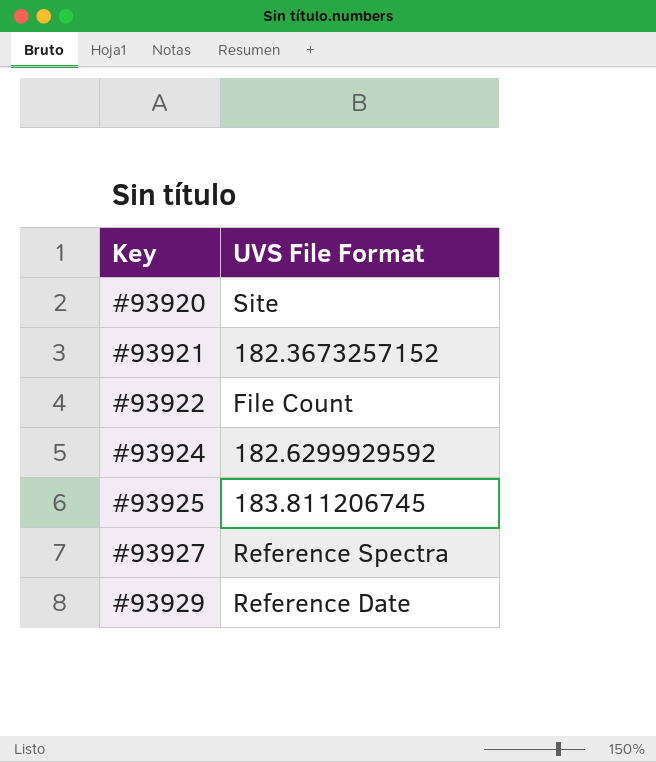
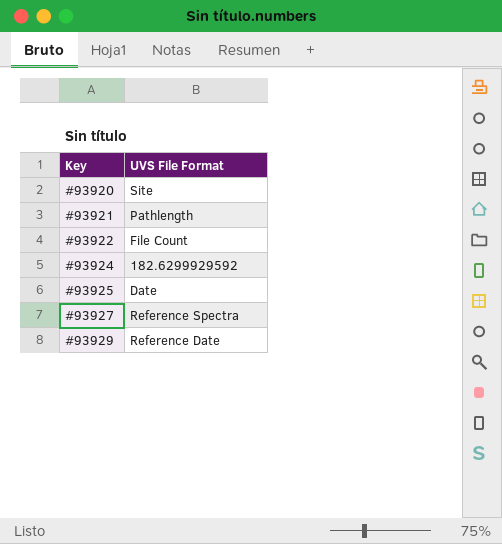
#93921 | UVS File Format: 182.3673257152 -> Pathlength
#93925 | UVS File Format: 183.811206745 -> Date

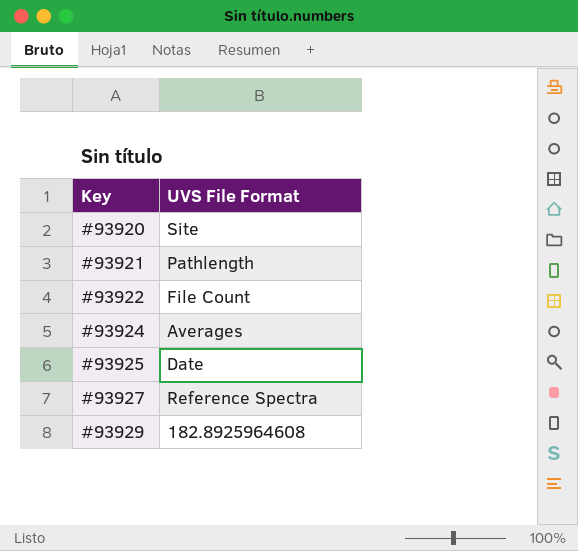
#93924 | UVS File Format: 182.6299929592 -> Averages
#93929 | UVS File Format: Reference Date -> 182.8925964608

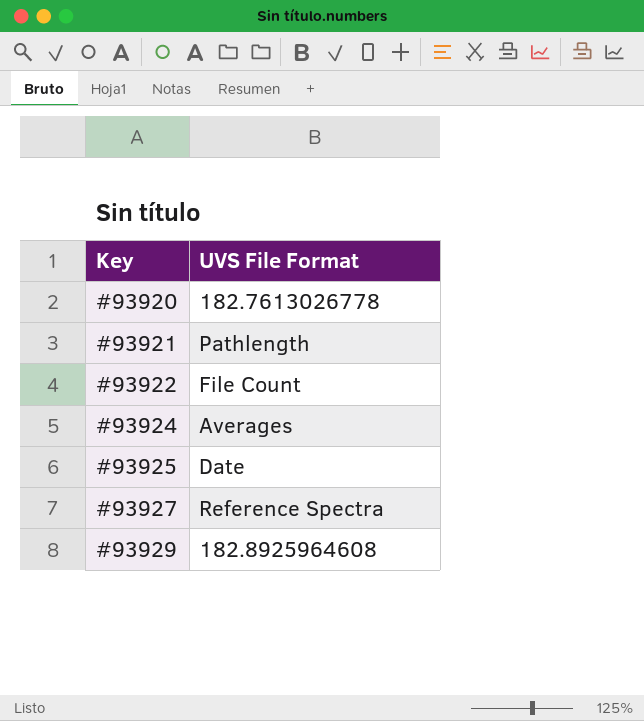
#93920 | UVS File Format: Site -> 182.7613026778

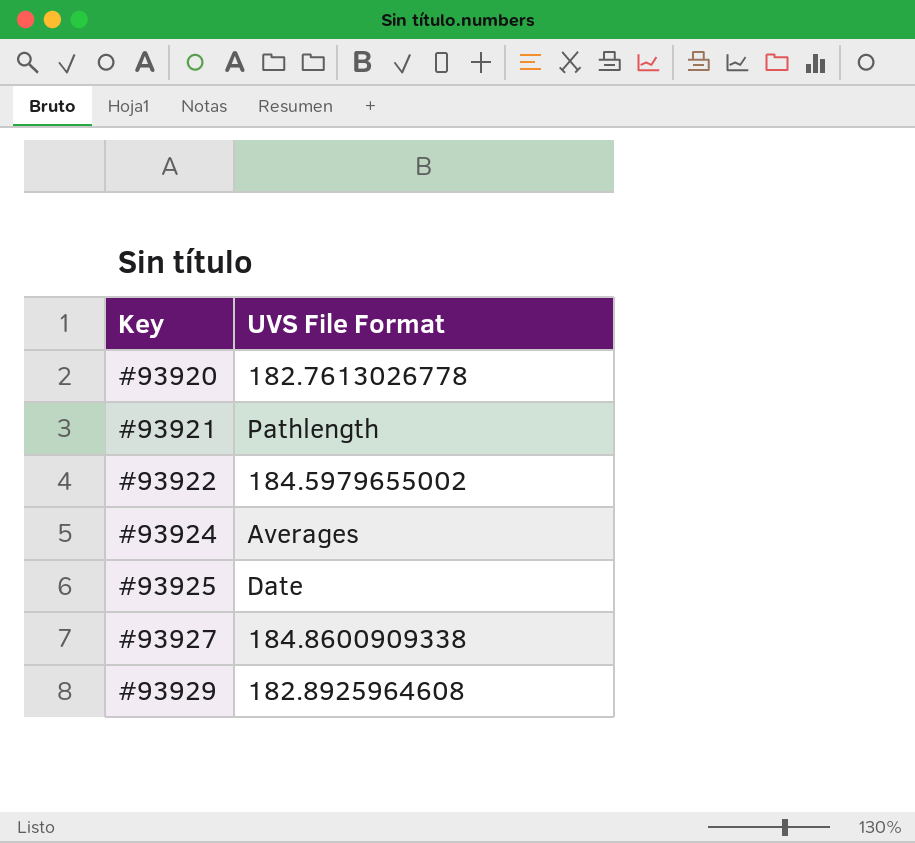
#93922 | UVS File Format: File Count -> 184.5979655002
#93927 | UVS File Format: Reference Spectra -> 184.8600909338

